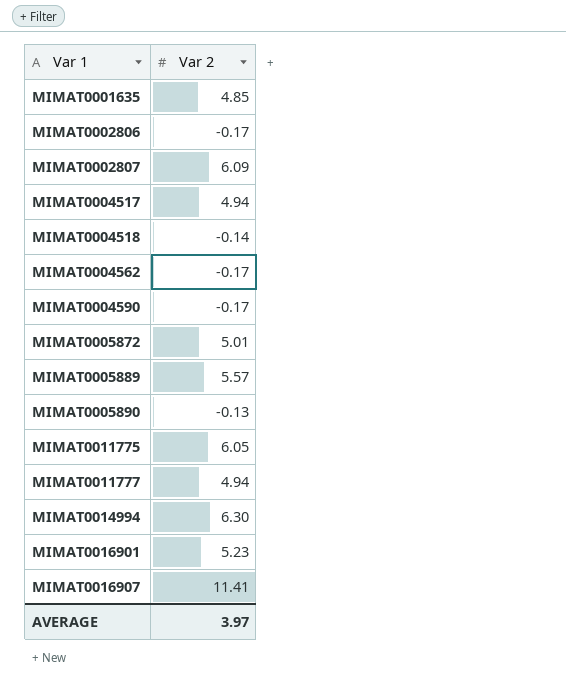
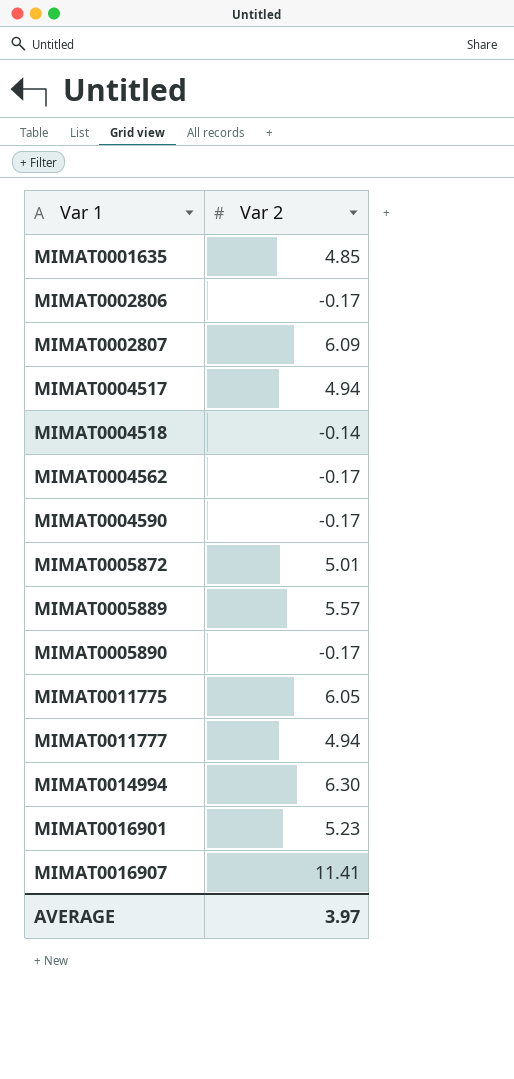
MIMAT0005890 | Var 2: -0.13 -> -0.17

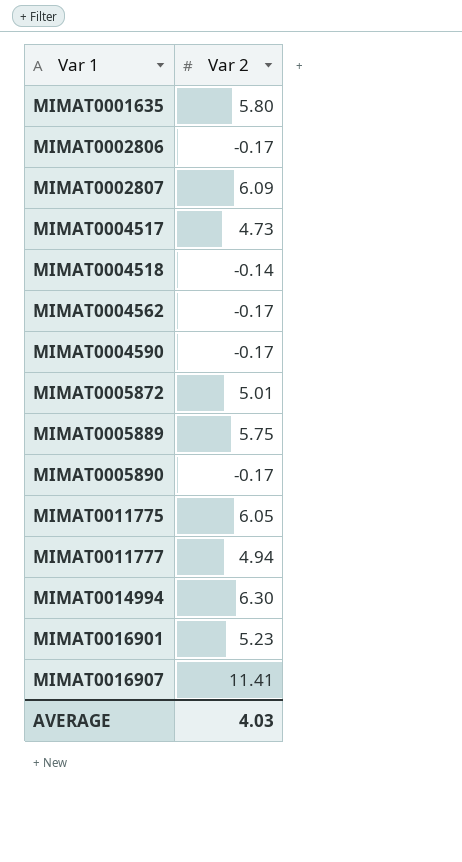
MIMAT0001635 | Var 2: 4.85 -> 5.80
MIMAT0004517 | Var 2: 4.94 -> 4.73
MIMAT0005889 | Var 2: 5.57 -> 5.75
AVERAGE | Var 2: 3.97 -> 4.03

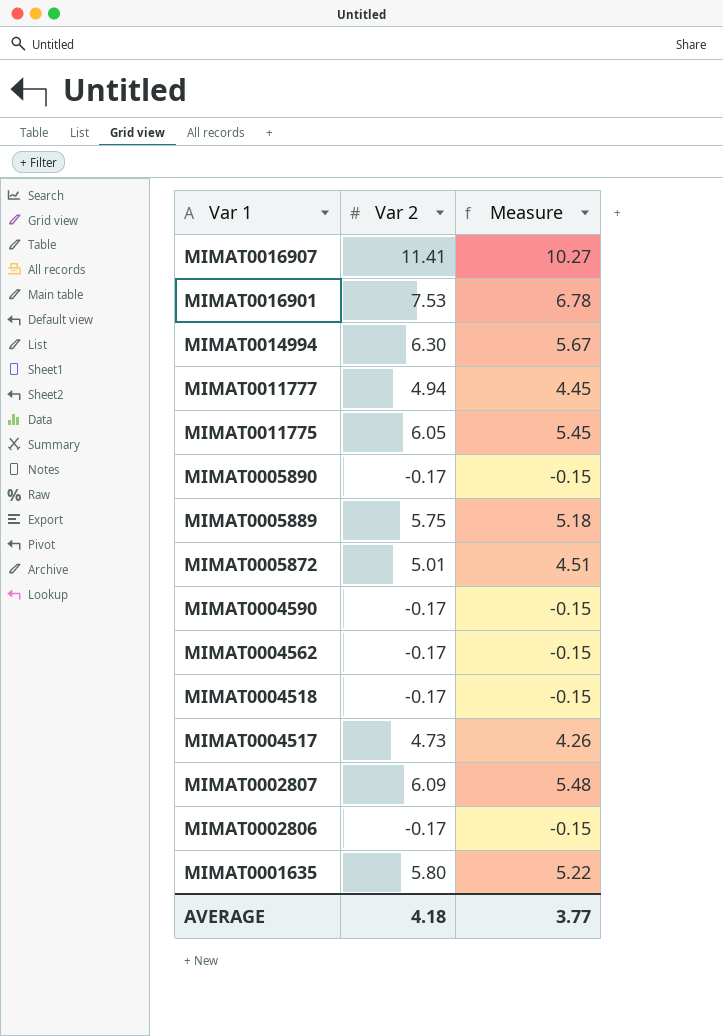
row order: Var 1 ascending -> Var 1 descending
column Measure | formula: none -> [Var 2] * 0.9
MIMAT0016901 | Var 2: 5.23 -> 7.53
MIMAT0004518 | Var 2: -0.14 -> -0.17
AVERAGE | Var 2: 4.03 -> 4.18

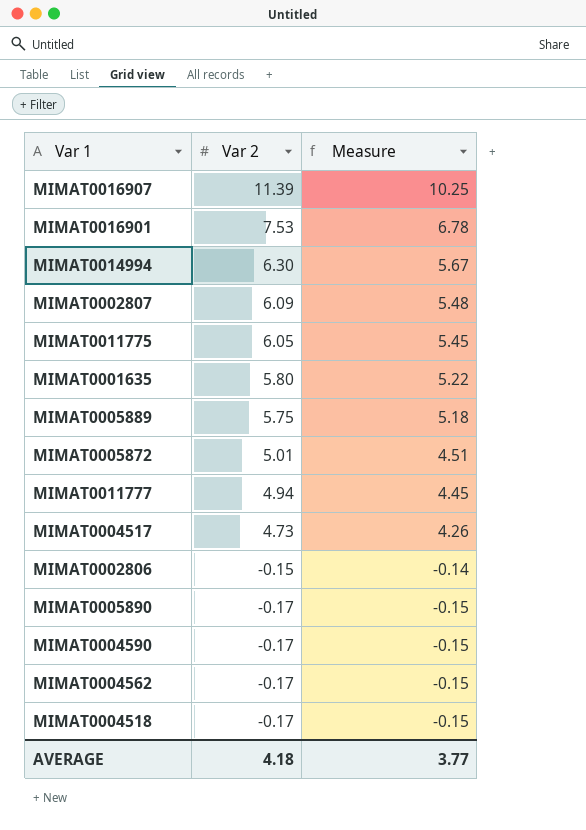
row order: Var 1 descending -> Var 2 descending
MIMAT0016907 | Var 2: 11.41 -> 11.39
MIMAT0016907 | Measure: 10.27 -> 10.25
MIMAT0002806 | Var 2: -0.17 -> -0.15
MIMAT0002806 | Measure: -0.15 -> -0.14

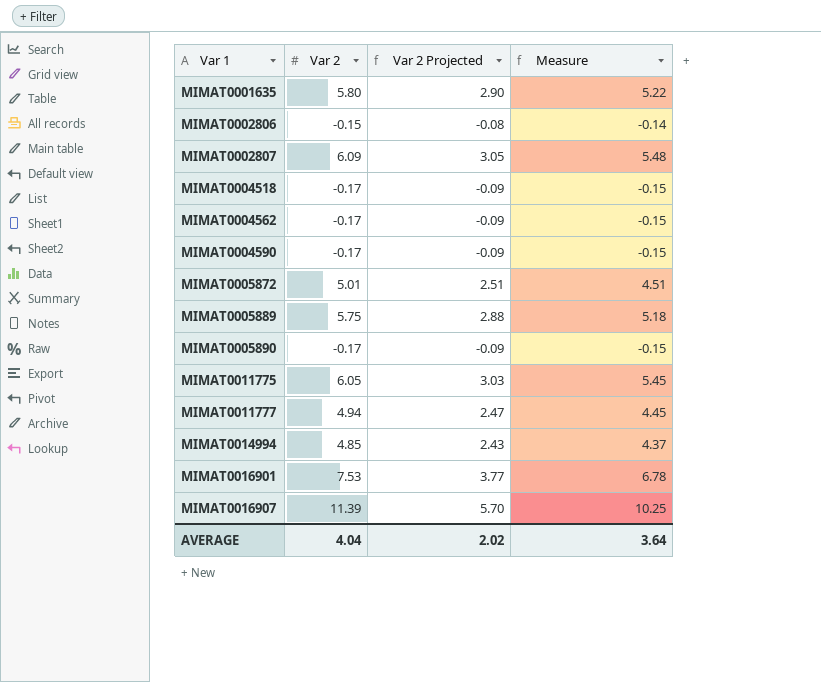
row order: Var 2 descending -> Var 1 ascending
column Var 2 Projected | formula: none -> [Var 2] * 0.5
row MIMAT0004517: 4.73 | 4.26 -> none
MIMAT0014994 | Var 2: 6.30 -> 4.85
MIMAT0014994 | Measure: 5.67 -> 4.37
AVERAGE | Var 2: 4.18 -> 4.04
AVERAGE | Measure: 3.77 -> 3.64

